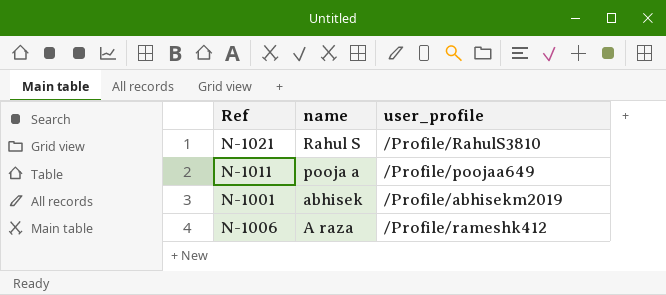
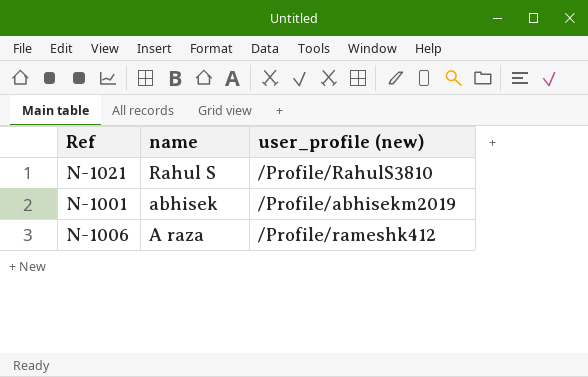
column name: user_profile -> user_profile (new)
row N-1011: pooja a | /Profile/poojaa649 -> none

